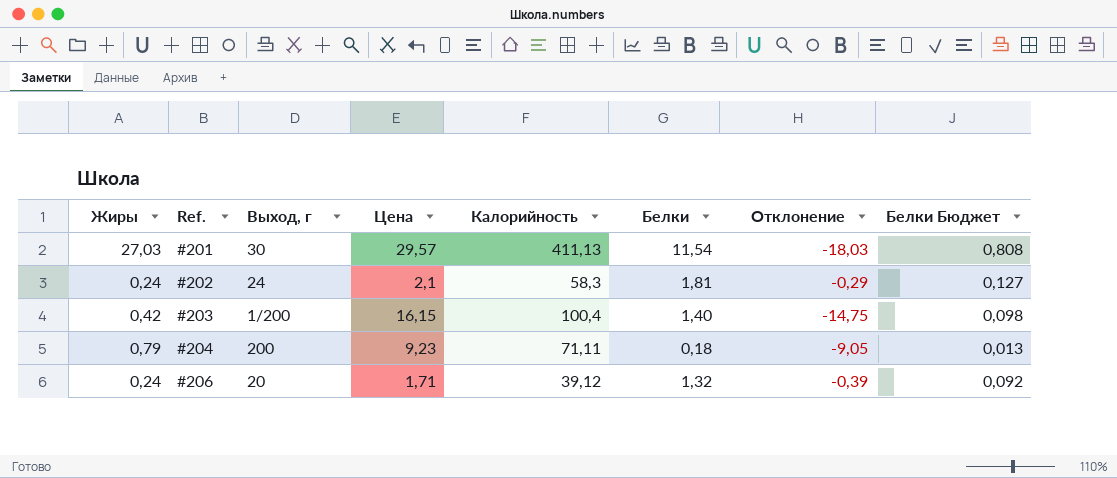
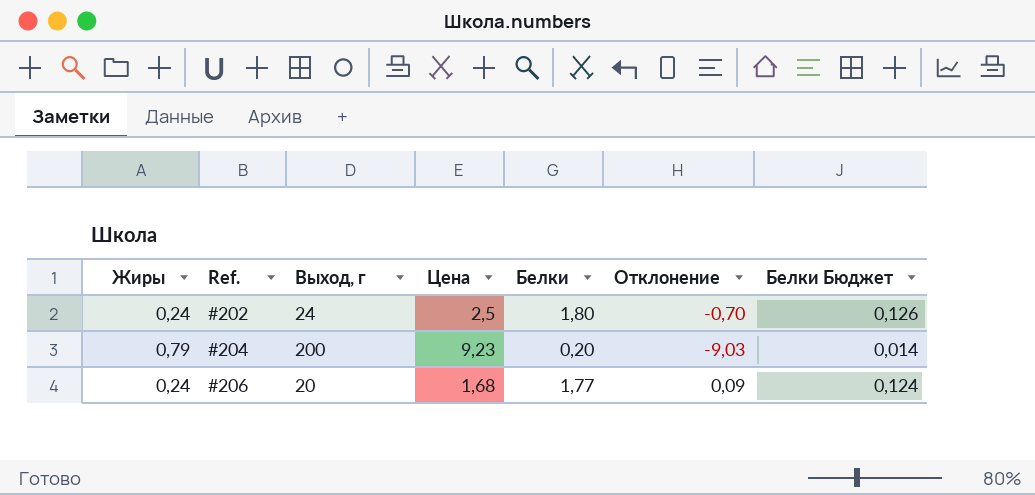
column Калорийность | position: 5 -> none
row #201: 27,03 | 30 | 29,57 | 411,13 | 11,54 | -18,03 | 0,808 -> none
row #203: 0,42 | 1/200 | 16,15 | 100,4 | 1,40 | -14,75 | 0,098 -> none
#202 | Цена: 2,1 -> 2,5
#202 | Белки: 1,81 -> 1,80
#202 | Отклонение: -0,29 -> -0,70
#202 | Белки Бюджет: 0,127 -> 0,126
#204 | Белки: 0,18 -> 0,20
#204 | Отклонение: -9,05 -> -9,03
#204 | Белки Бюджет: 0,013 -> 0,014
#206 | Цена: 1,71 -> 1,68
#206 | Белки: 1,32 -> 1,77
#206 | Отклонение: -0,39 -> 0,09
#206 | Белки Бюджет: 0,092 -> 0,124

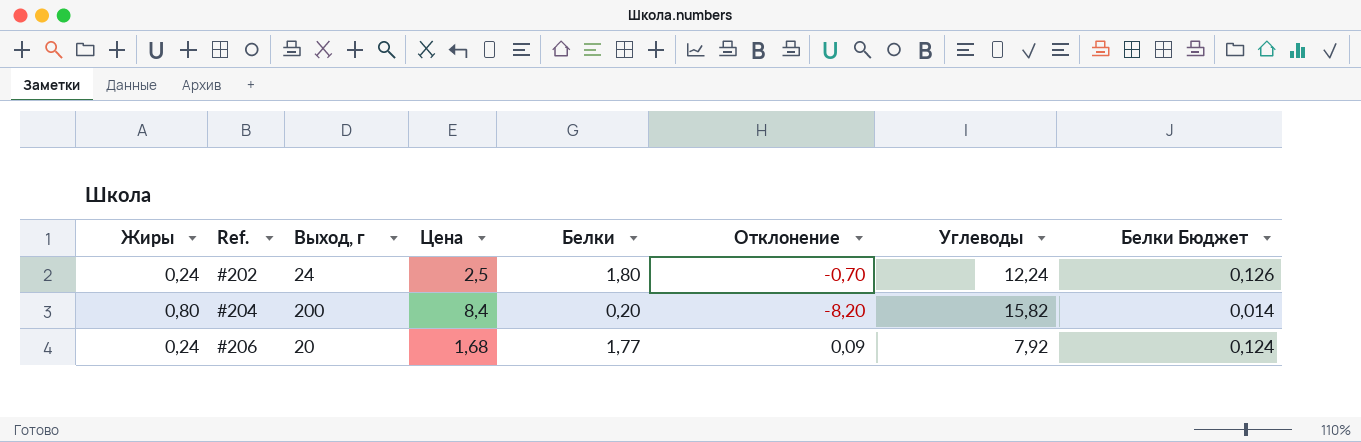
column Углеводы | position: none -> 7
#204 | Жиры: 0,79 -> 0,80
#204 | Цена: 9,23 -> 8,4
#204 | Отклонение: -9,03 -> -8,20

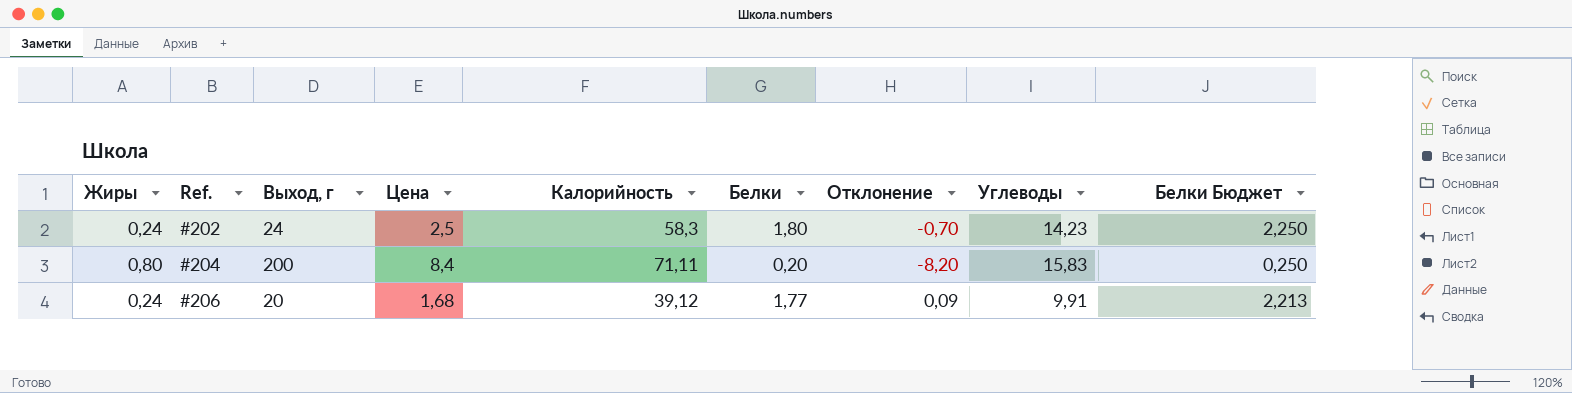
column Калорийность | position: none -> 5
column Белки Бюджет | formula: [Белки] * 0,07 -> [Белки] * 1,25
#202 | Углеводы: 12,24 -> 14,23
#204 | Углеводы: 15,82 -> 15,83
#206 | Углеводы: 7,92 -> 9,91

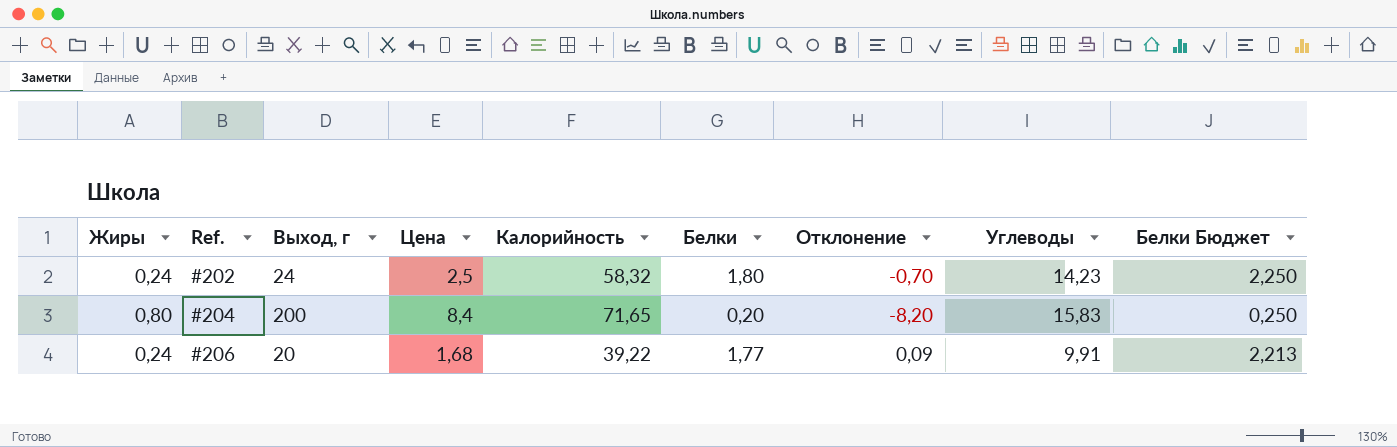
#202 | Калорийность: 58,3 -> 58,32
#204 | Калорийность: 71,11 -> 71,65
#206 | Калорийность: 39,12 -> 39,22

